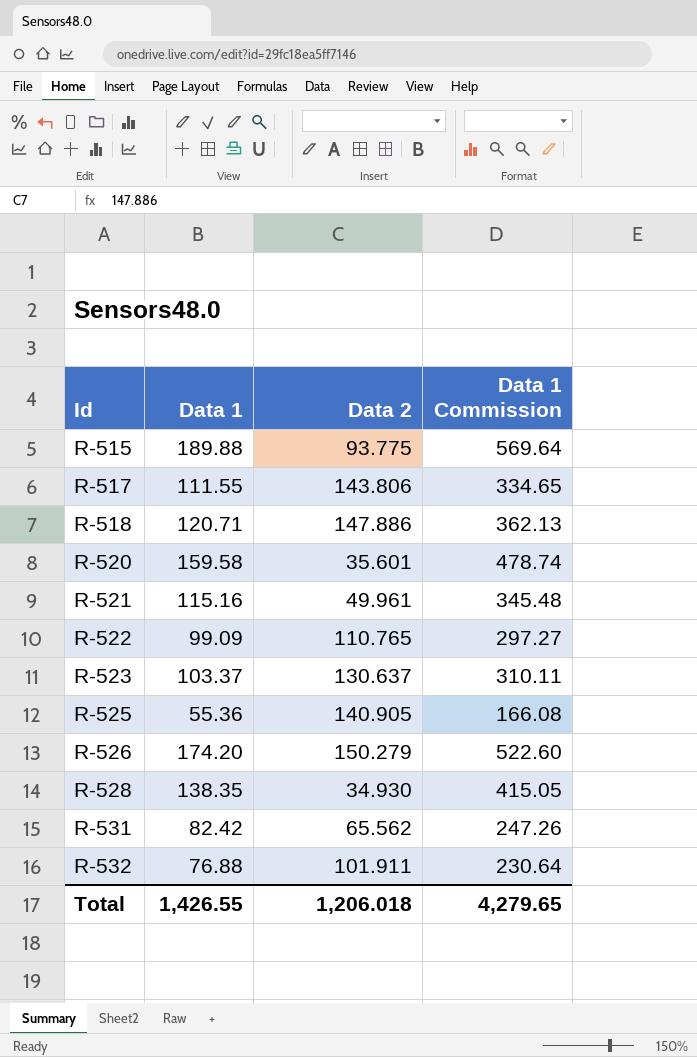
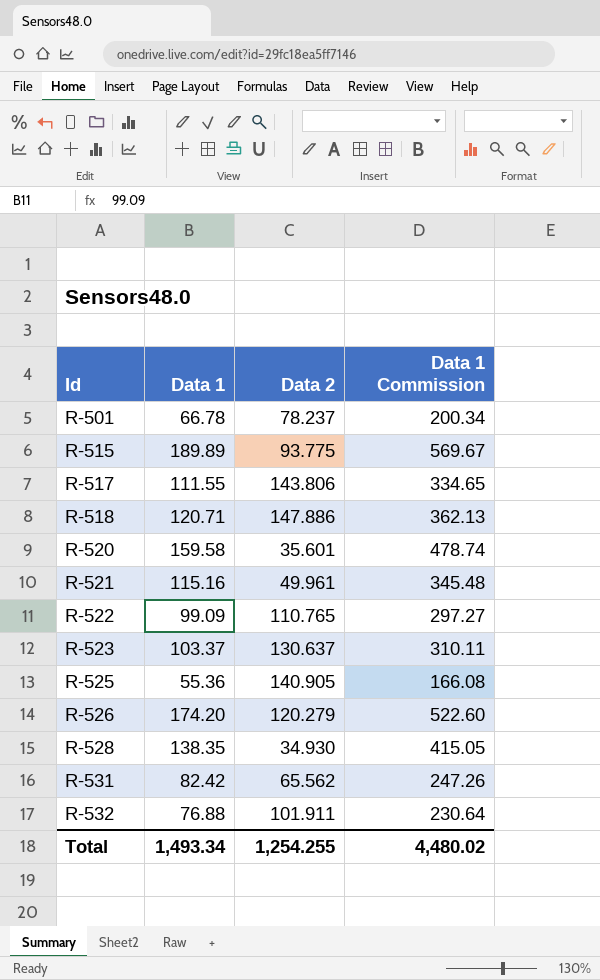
row R-501: none -> 66.78 | 78.237 | 200.34
R-515 | Data 1: 189.88 -> 189.89
R-515 | Data 1 Commission: 569.64 -> 569.67
R-526 | Data 2: 150.279 -> 120.279
Total | Data 1: 1,426.55 -> 1,493.34
Total | Data 2: 1,206.018 -> 1,254.255
Total | Data 1 Commission: 4,279.65 -> 4,480.02

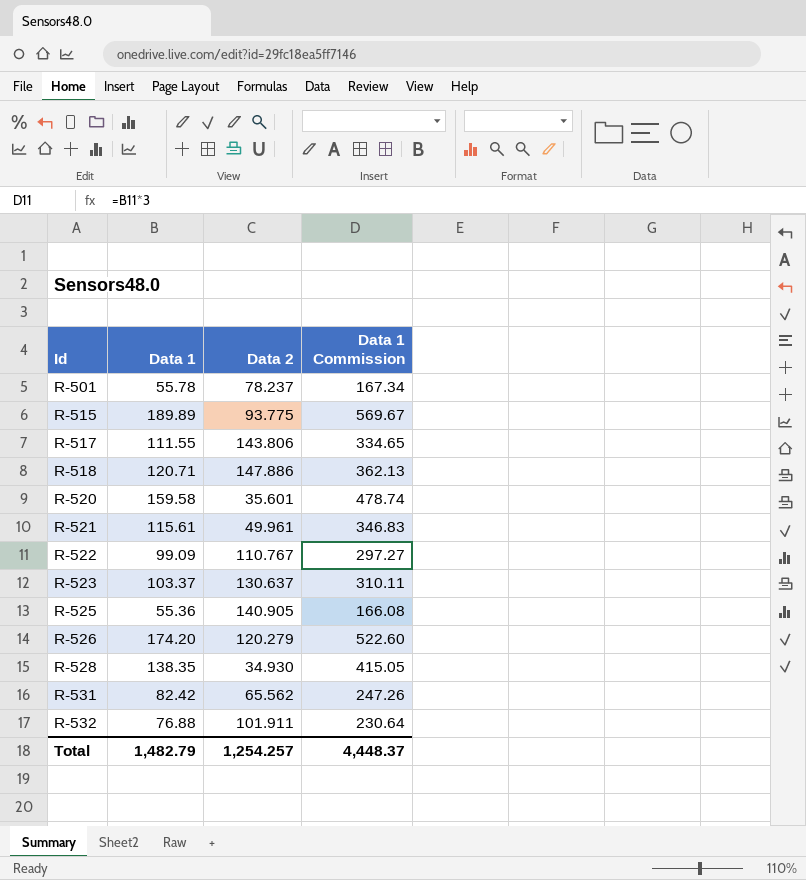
R-501 | Data 1: 66.78 -> 55.78
R-501 | Data 1 Commission: 200.34 -> 167.34
R-521 | Data 1: 115.16 -> 115.61
R-521 | Data 1 Commission: 345.48 -> 346.83
R-522 | Data 2: 110.765 -> 110.767
Total | Data 1: 1,493.34 -> 1,482.79
Total | Data 2: 1,254.255 -> 1,254.257
Total | Data 1 Commission: 4,480.02 -> 4,448.37

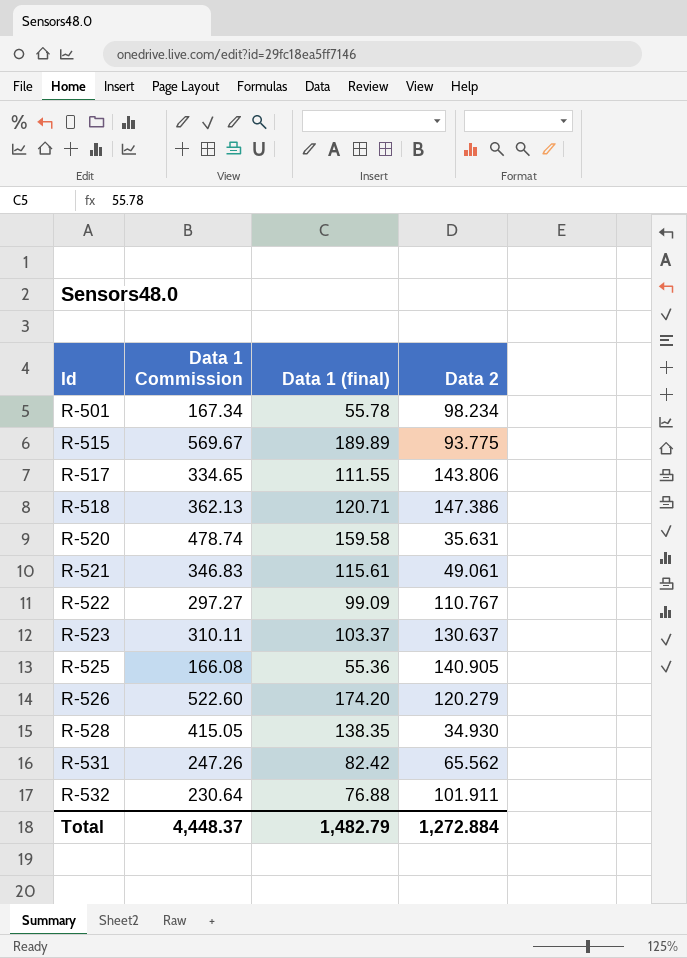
column Data 1 Commission | position: 4 -> 2
column name: Data 1 -> Data 1 (final)
R-501 | Data 2: 78.237 -> 98.234
R-518 | Data 2: 147.886 -> 147.386
R-520 | Data 2: 35.601 -> 35.631
R-521 | Data 2: 49.961 -> 49.061
Total | Data 2: 1,254.257 -> 1,272.884

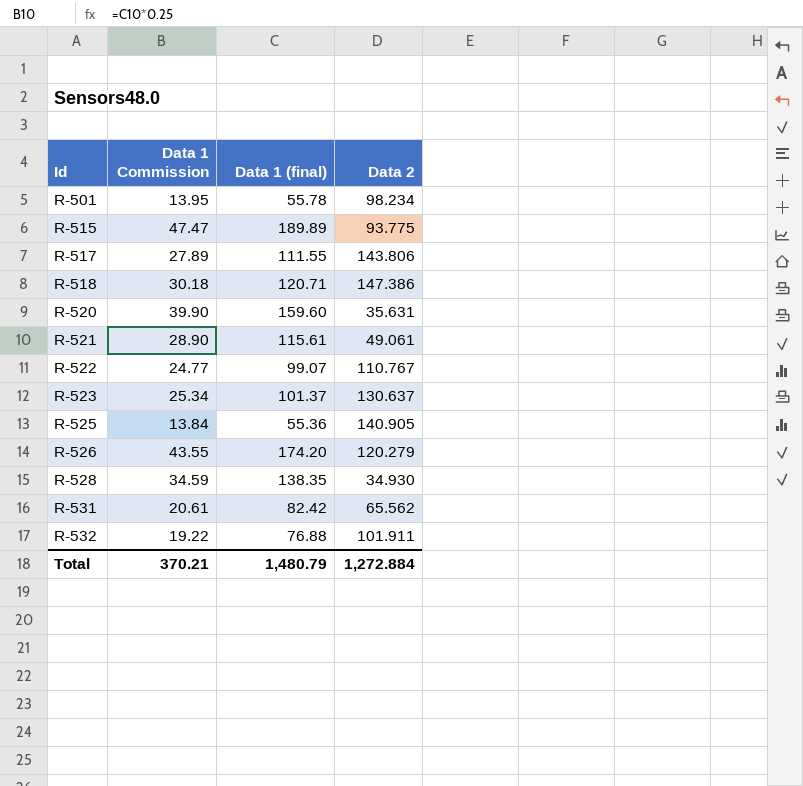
column Data 1 Commission | formula: [Data 1 (final)] * 3 -> [Data 1 (final)] * 0.25
R-520 | Data 1 (final): 159.58 -> 159.60
R-522 | Data 1 (final): 99.09 -> 99.07
R-523 | Data 1 (final): 103.37 -> 101.37
Total | Data 1 Commission: 4,448.37 -> 370.21
Total | Data 1 (final): 1,482.79 -> 1,480.79

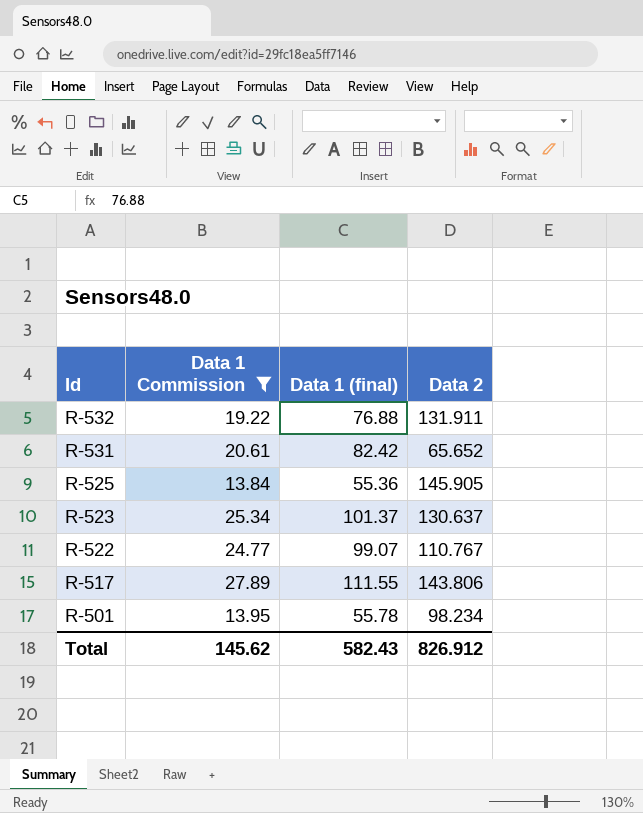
filter: none -> Data 1 Commission <= 27.89
row order: Id ascending -> Id descending
R-532 | Data 2: 101.911 -> 131.911
R-531 | Data 2: 65.562 -> 65.652
R-525 | Data 2: 140.905 -> 145.905
Total | Data 1 Commission: 370.21 -> 145.62
Total | Data 1 (final): 1,480.79 -> 582.43
Total | Data 2: 1,272.884 -> 826.912

